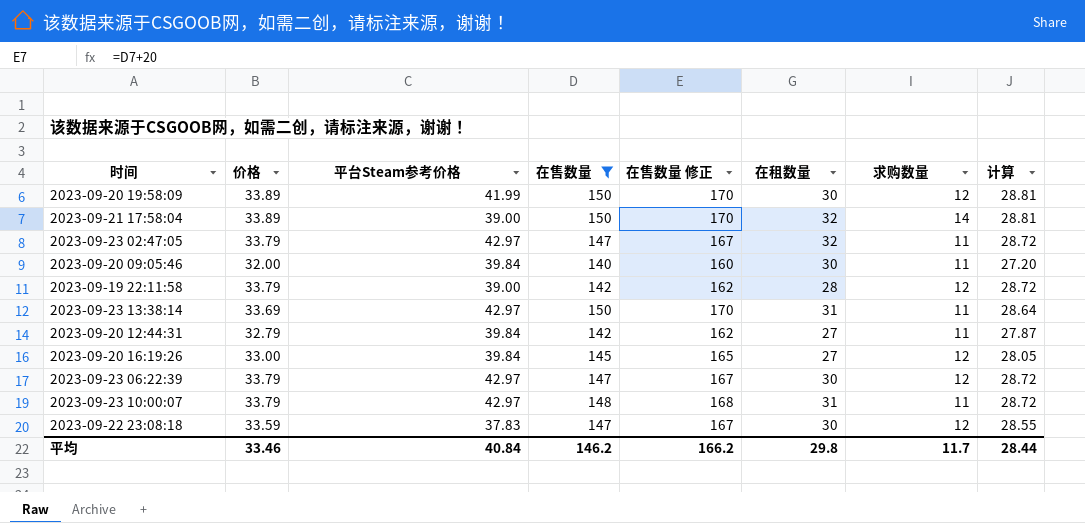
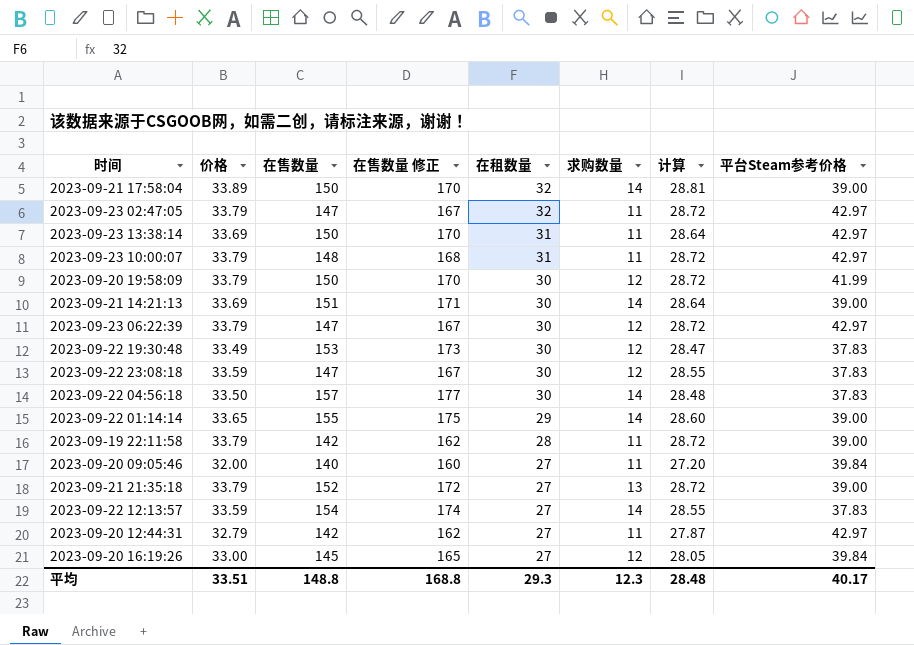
filter: 在售数量 <= 150 -> none
row order: none -> 在租数量 descending
column 平台Steam参考价格 | position: 3 -> 8
2023-09-20 19:58:09 | 价格: 33.89 -> 33.79
2023-09-20 19:58:09 | 计算: 28.81 -> 28.72
2023-09-19 22:11:58 | 求购数量: 12 -> 11
2023-09-20 09:05:46 | 在租数量: 30 -> 27
2023-09-20 12:44:31 | 平台Steam参考价格: 39.84 -> 42.97
平均 | 价格: 33.46 -> 33.51
平均 | 在售数量: 146.2 -> 148.8
平均 | 在售数量 修正: 166.2 -> 168.8
平均 | 在租数量: 29.8 -> 29.3
平均 | 求购数量: 11.7 -> 12.3
平均 | 计算: 28.44 -> 28.48
平均 | 平台Steam参考价格: 40.84 -> 40.17

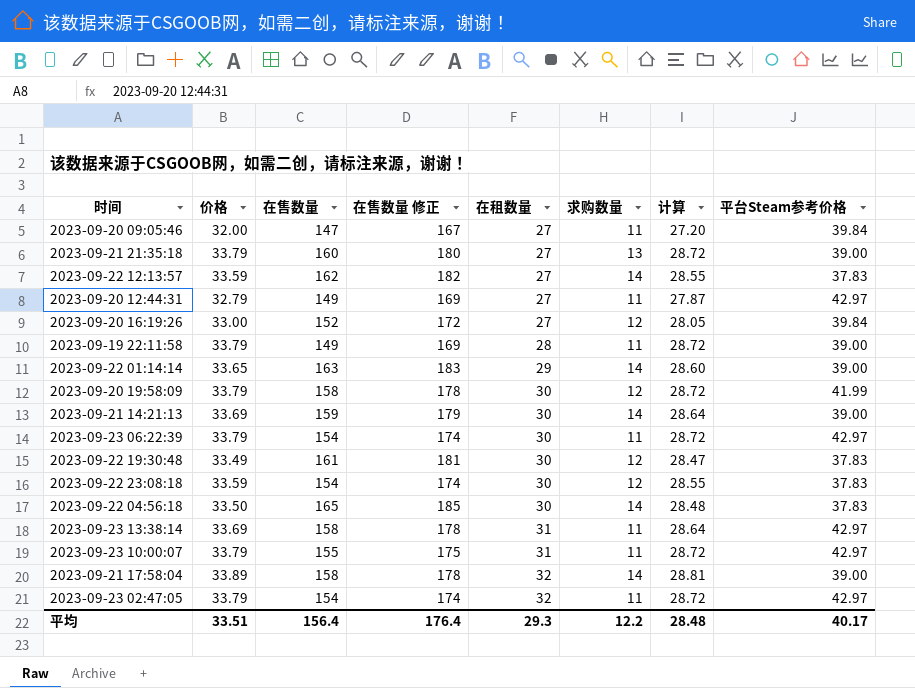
row order: 在租数量 descending -> 在租数量 ascending
2023-09-20 09:05:46 | 在售数量: 140 -> 147
2023-09-20 09:05:46 | 在售数量 修正: 160 -> 167
2023-09-21 21:35:18 | 在售数量: 152 -> 160
2023-09-21 21:35:18 | 在售数量 修正: 172 -> 180
2023-09-22 12:13:57 | 在售数量: 154 -> 162
2023-09-22 12:13:57 | 在售数量 修正: 174 -> 182
2023-09-20 12:44:31 | 在售数量: 142 -> 149
2023-09-20 12:44:31 | 在售数量 修正: 162 -> 169
2023-09-20 16:19:26 | 在售数量: 145 -> 152
2023-09-20 16:19:26 | 在售数量 修正: 165 -> 172
2023-09-19 22:11:58 | 在售数量: 142 -> 149
2023-09-19 22:11:58 | 在售数量 修正: 162 -> 169
2023-09-22 01:14:14 | 在售数量: 155 -> 163
2023-09-22 01:14:14 | 在售数量 修正: 175 -> 183
2023-09-20 19:58:09 | 在售数量: 150 -> 158
2023-09-20 19:58:09 | 在售数量 修正: 170 -> 178
2023-09-21 14:21:13 | 在售数量: 151 -> 159
2023-09-21 14:21:13 | 在售数量 修正: 171 -> 179
2023-09-23 06:22:39 | 在售数量: 147 -> 154
2023-09-23 06:22:39 | 在售数量 修正: 167 -> 174
2023-09-23 06:22:39 | 求购数量: 12 -> 11
2023-09-22 19:30:48 | 在售数量: 153 -> 161
2023-09-22 19:30:48 | 在售数量 修正: 173 -> 181
2023-09-22 23:08:18 | 在售数量: 147 -> 154
2023-09-22 23:08:18 | 在售数量 修正: 167 -> 174
2023-09-22 04:56:18 | 在售数量: 157 -> 165
2023-09-22 04:56:18 | 在售数量 修正: 177 -> 185
2023-09-23 13:38:14 | 在售数量: 150 -> 158
2023-09-23 13:38:14 | 在售数量 修正: 170 -> 178
2023-09-23 10:00:07 | 在售数量: 148 -> 155
2023-09-23 10:00:07 | 在售数量 修正: 168 -> 175
2023-09-21 17:58:04 | 在售数量: 150 -> 158
2023-09-21 17:58:04 | 在售数量 修正: 170 -> 178
2023-09-23 02:47:05 | 在售数量: 147 -> 154
2023-09-23 02:47:05 | 在售数量 修正: 167 -> 174
平均 | 在售数量: 148.8 -> 156.4
平均 | 在售数量 修正: 168.8 -> 176.4
平均 | 求购数量: 12.3 -> 12.2

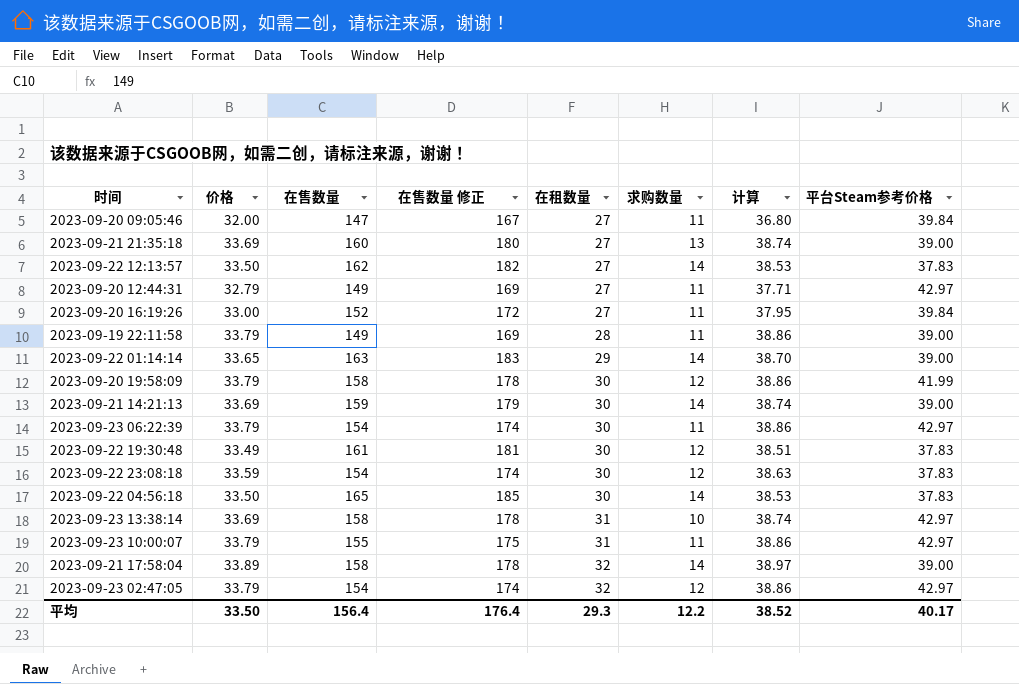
column 计算 | formula: [价格] * 0.85 -> [价格] * 1.15
2023-09-21 21:35:18 | 价格: 33.79 -> 33.69
2023-09-22 12:13:57 | 价格: 33.59 -> 33.50
2023-09-20 16:19:26 | 求购数量: 12 -> 11
2023-09-23 13:38:14 | 求购数量: 11 -> 10
2023-09-23 02:47:05 | 求购数量: 11 -> 12
平均 | 价格: 33.51 -> 33.50
平均 | 计算: 28.48 -> 38.52

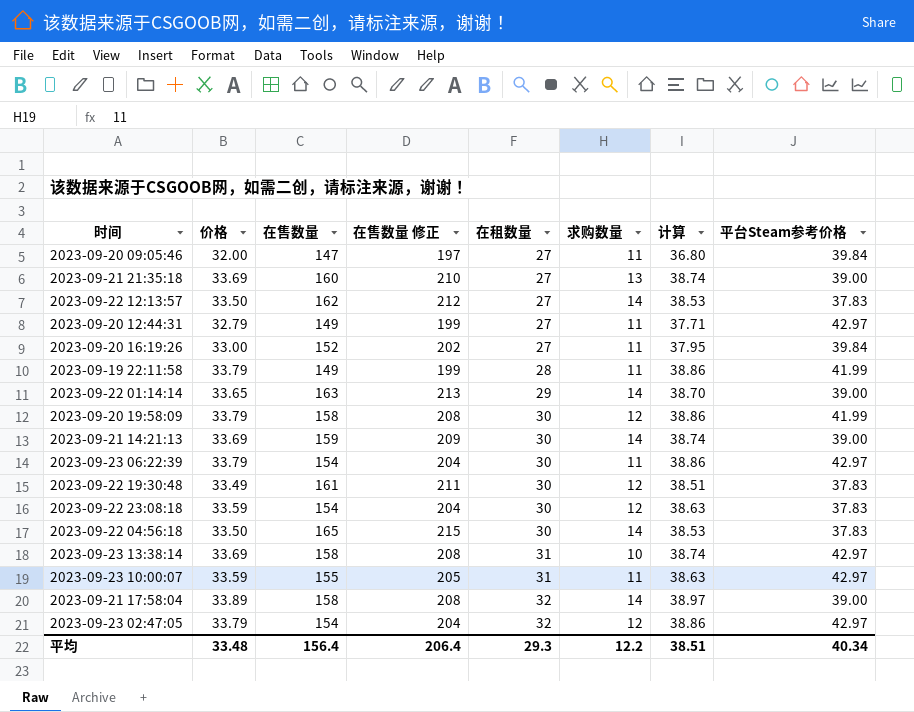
column 在售数量 修正 | formula: [在售数量] + 20 -> [在售数量] + 50
2023-09-19 22:11:58 | 平台Steam参考价格: 39.00 -> 41.99
2023-09-23 10:00:07 | 价格: 33.79 -> 33.59
2023-09-23 10:00:07 | 计算: 38.86 -> 38.63
平均 | 价格: 33.50 -> 33.48
平均 | 在售数量 修正: 176.4 -> 206.4
平均 | 计算: 38.52 -> 38.51
平均 | 平台Steam参考价格: 40.17 -> 40.34

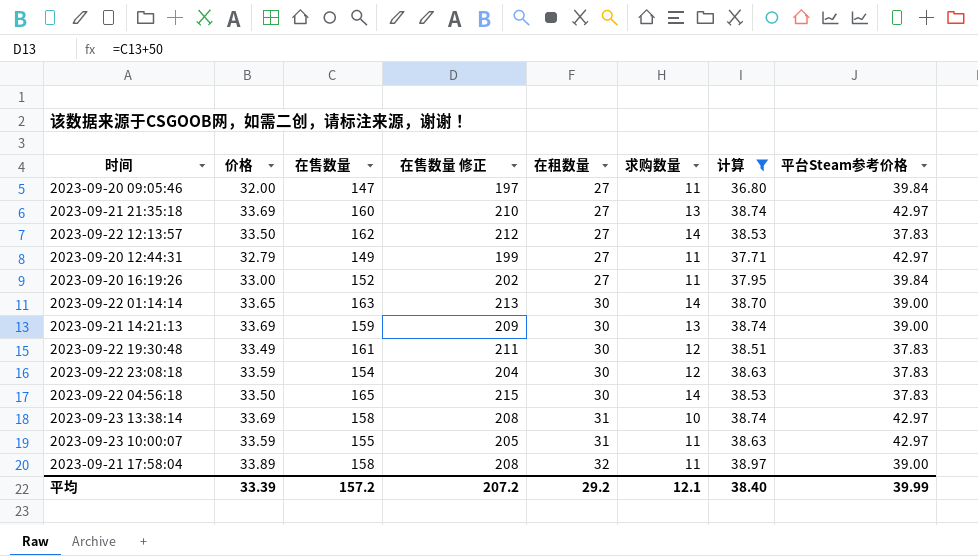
filter: none -> 计算 != 38.86
2023-09-21 21:35:18 | 平台Steam参考价格: 39.00 -> 42.97
2023-09-22 01:14:14 | 在租数量: 29 -> 30
2023-09-21 14:21:13 | 求购数量: 14 -> 13
2023-09-21 17:58:04 | 求购数量: 14 -> 11
平均 | 价格: 33.48 -> 33.39
平均 | 在售数量: 156.4 -> 157.2
平均 | 在售数量 修正: 206.4 -> 207.2
平均 | 在租数量: 29.3 -> 29.2
平均 | 求购数量: 12.2 -> 12.1
平均 | 计算: 38.51 -> 38.40
平均 | 平台Steam参考价格: 40.34 -> 39.99

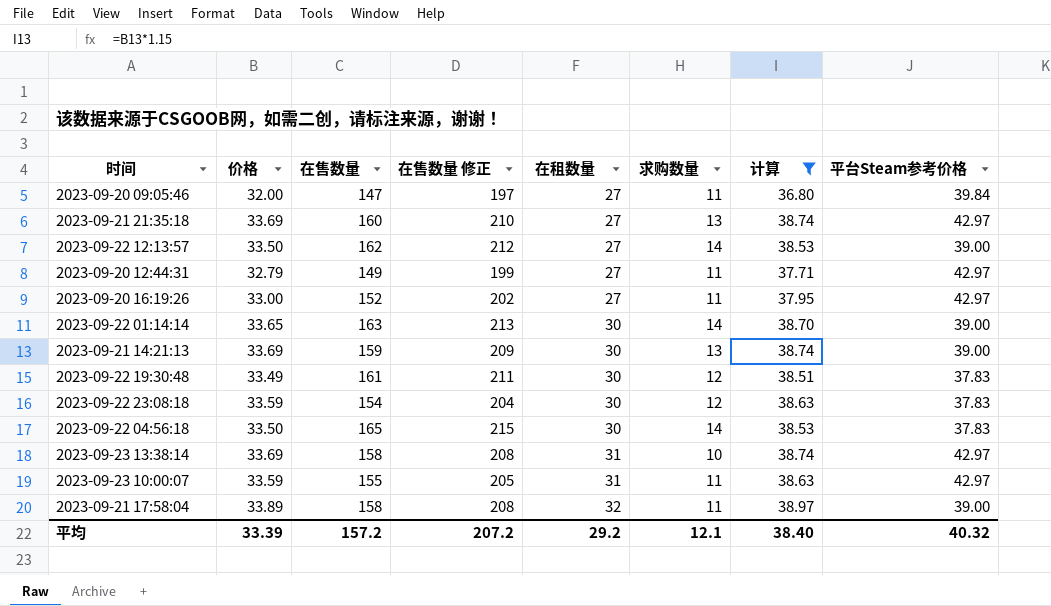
2023-09-22 12:13:57 | 平台Steam参考价格: 37.83 -> 39.00
2023-09-20 16:19:26 | 平台Steam参考价格: 39.84 -> 42.97
平均 | 平台Steam参考价格: 39.99 -> 40.32

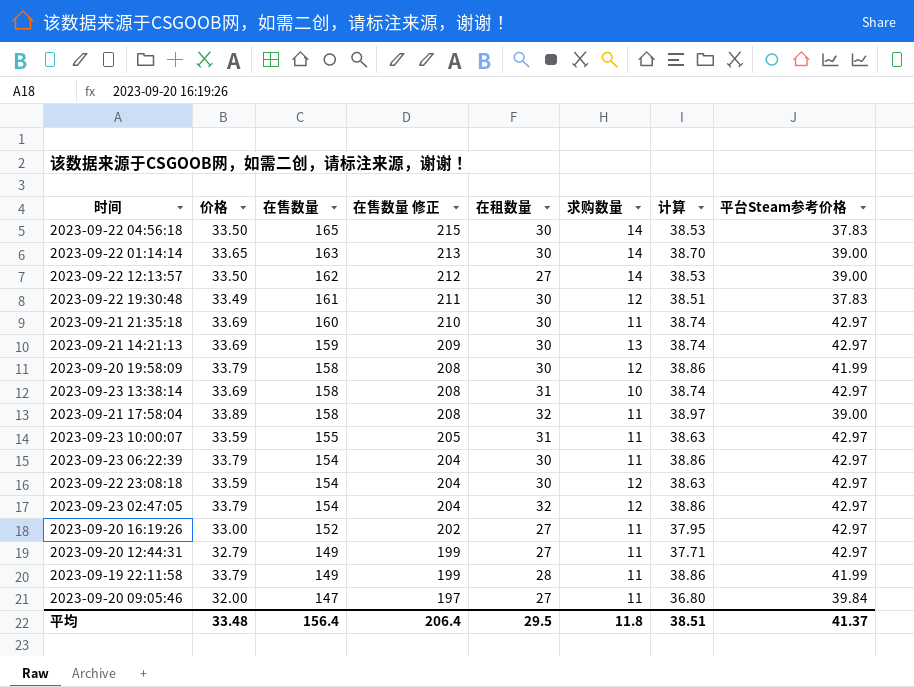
filter: 计算 != 38.86 -> none
row order: 在租数量 ascending -> 在售数量 descending
2023-09-21 21:35:18 | 在租数量: 27 -> 30
2023-09-21 21:35:18 | 求购数量: 13 -> 11
2023-09-21 14:21:13 | 平台Steam参考价格: 39.00 -> 42.97
2023-09-22 23:08:18 | 平台Steam参考价格: 37.83 -> 42.97
平均 | 价格: 33.39 -> 33.48
平均 | 在售数量: 157.2 -> 156.4
平均 | 在售数量 修正: 207.2 -> 206.4
平均 | 在租数量: 29.2 -> 29.5
平均 | 求购数量: 12.1 -> 11.8
平均 | 计算: 38.40 -> 38.51
平均 | 平台Steam参考价格: 40.32 -> 41.37

